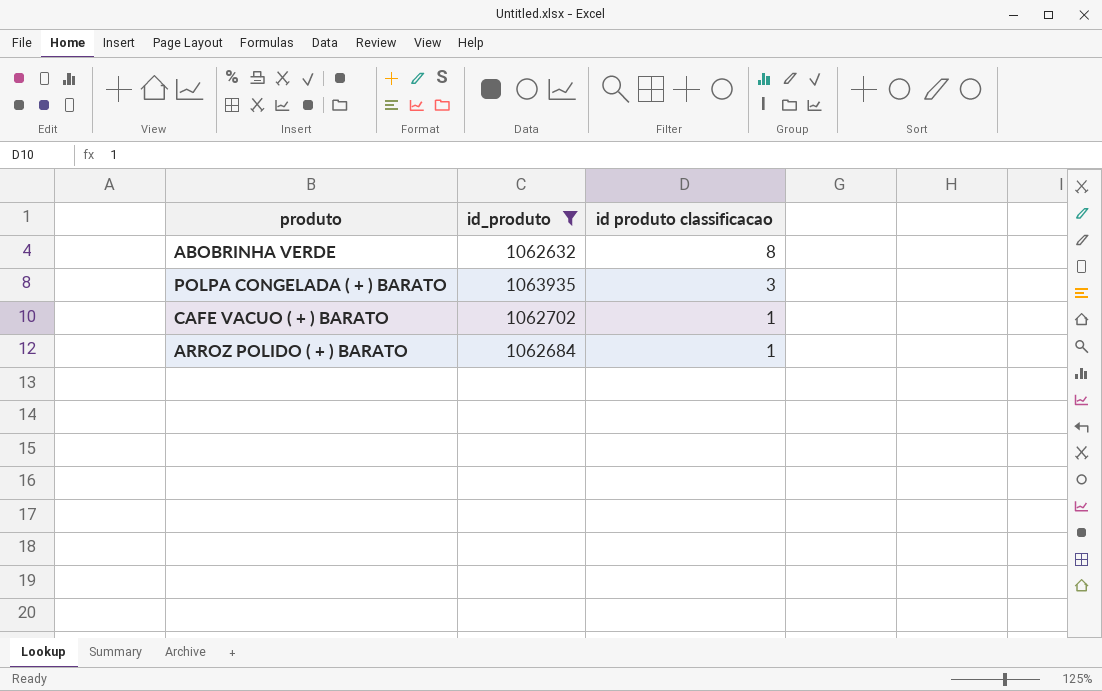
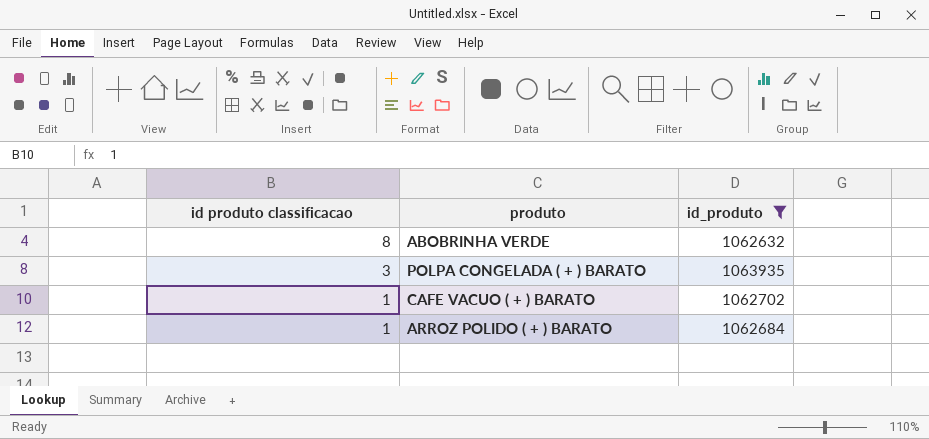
column id produto classificacao | position: 3 -> 1

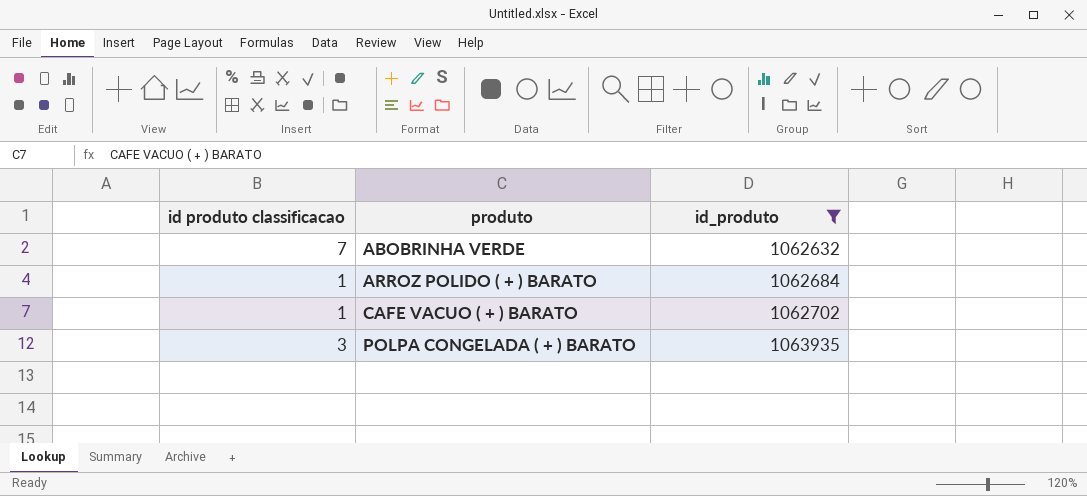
row order: id produto classificacao descending -> produto ascending
ABOBRINHA VERDE | id produto classificacao: 8 -> 7

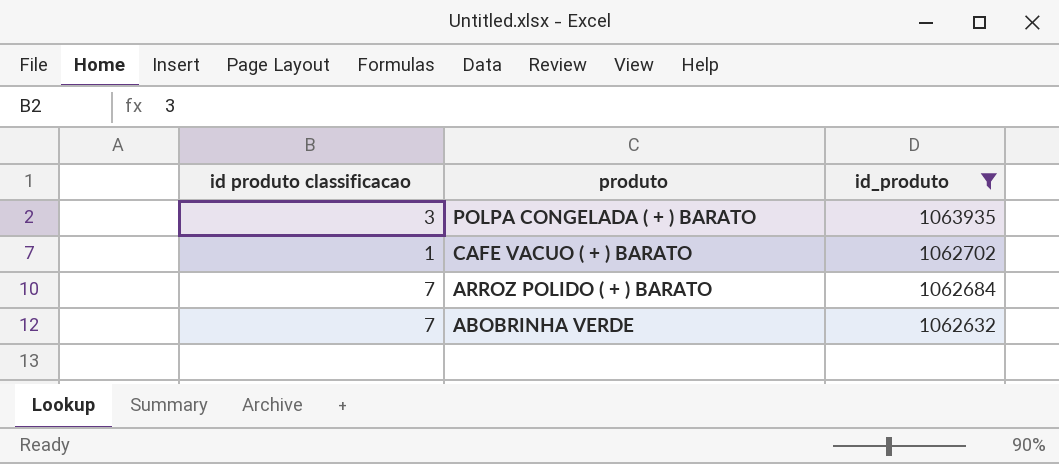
row order: produto ascending -> produto descending
ARROZ POLIDO ( + ) BARATO | id produto classificacao: 1 -> 7

